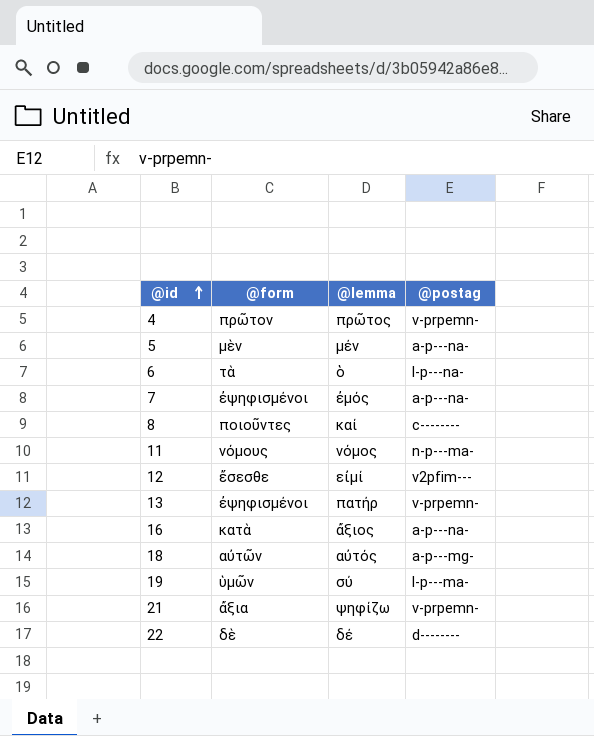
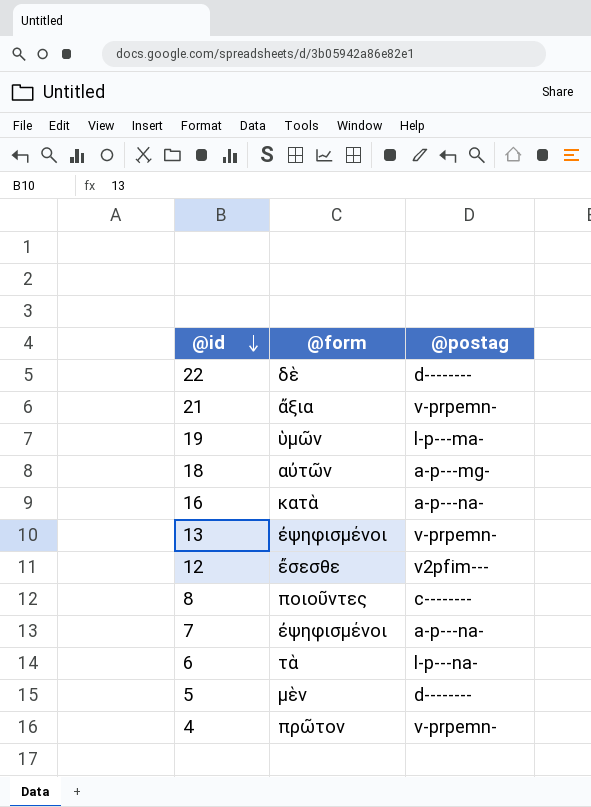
row order: @id ascending -> @id descending
column @lemma | position: 3 -> none
row 11: νόμους | νόμος | n-p---ma- -> none
5 | @postag: a-p---na- -> d--------

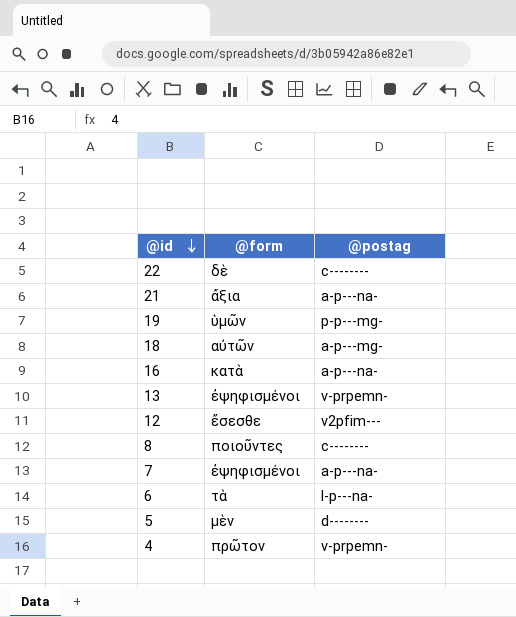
22 | @postag: d-------- -> c--------
21 | @postag: v-prpemn- -> a-p---na-
19 | @postag: l-p---ma- -> p-p---mg-

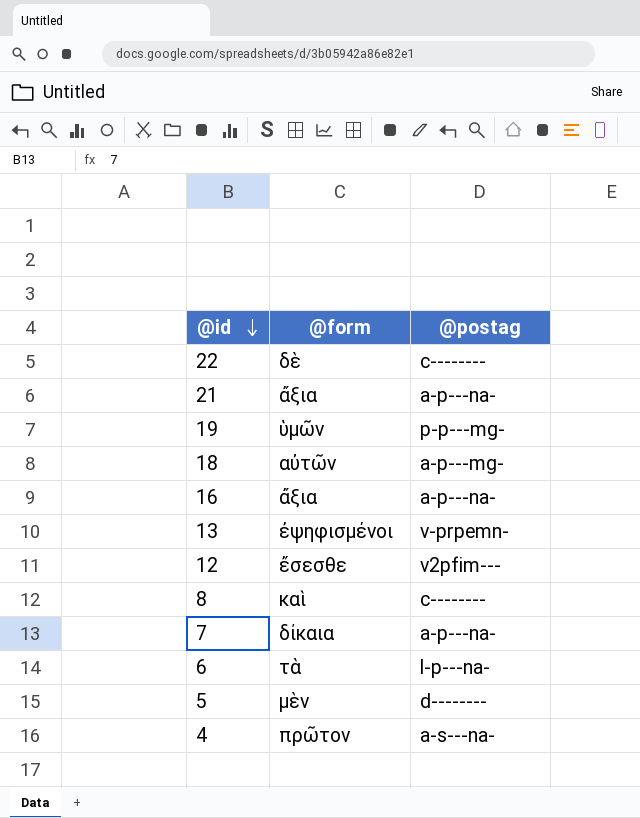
16 | @form: κατὰ -> ἄξια
8 | @form: ποιοῦντες -> καὶ
7 | @form: ἐψηφισμένοι -> δίκαια
4 | @postag: v-prpemn- -> a-s---na-

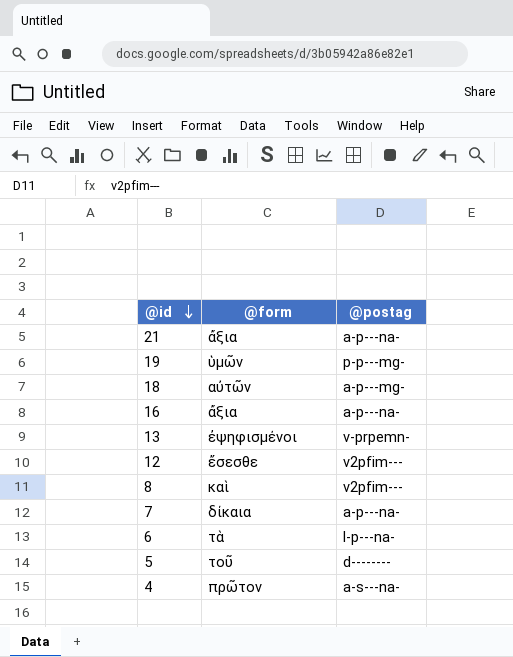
row 22: δὲ | c-------- -> none
8 | @postag: c-------- -> v2pfim---
5 | @form: μὲν -> τοῦ

